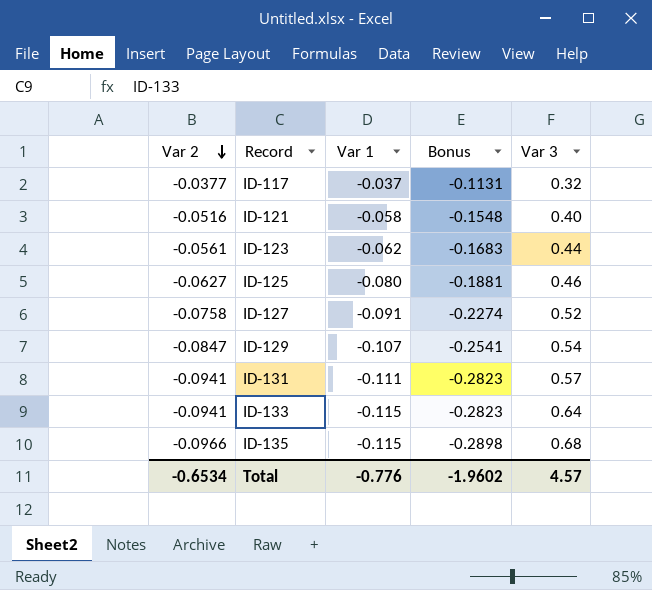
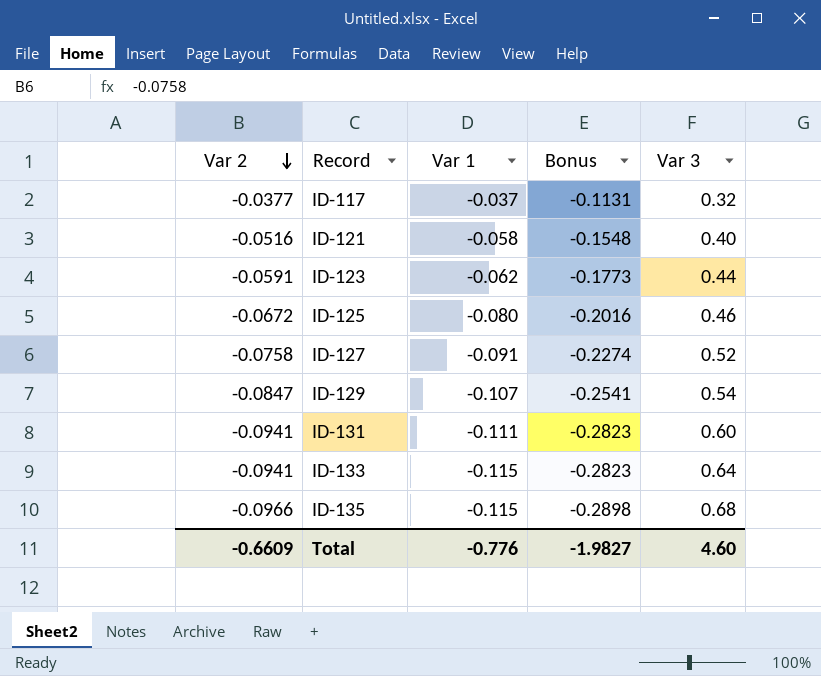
ID-123 | Var 2: -0.0561 -> -0.0591
ID-123 | Bonus: -0.1683 -> -0.1773
ID-125 | Var 2: -0.0627 -> -0.0672
ID-125 | Bonus: -0.1881 -> -0.2016
ID-131 | Var 3: 0.57 -> 0.60
Total | Var 2: -0.6534 -> -0.6609
Total | Bonus: -1.9602 -> -1.9827
Total | Var 3: 4.57 -> 4.60

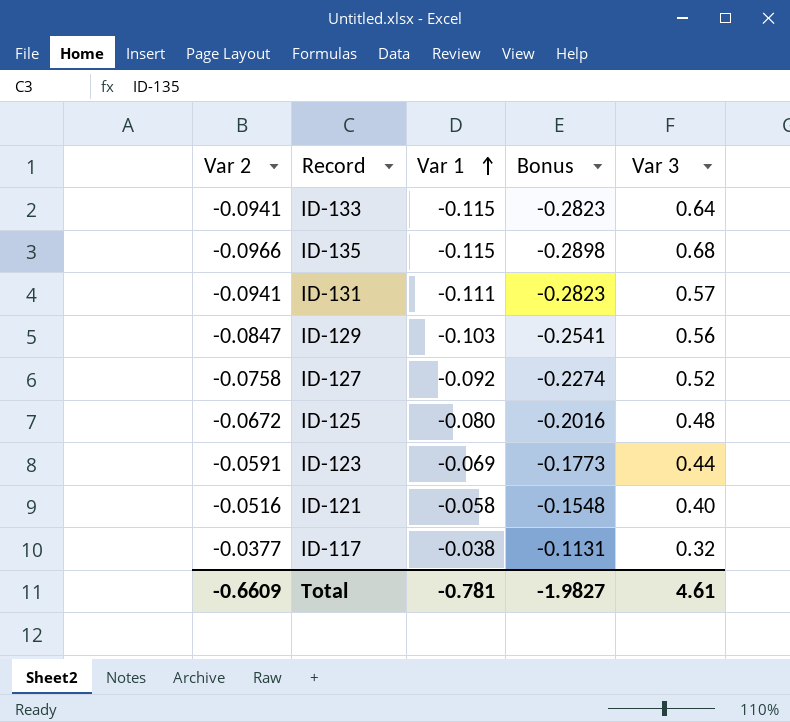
row order: Var 2 descending -> Var 1 ascending
ID-131 | Var 3: 0.60 -> 0.57
ID-129 | Var 1: -0.107 -> -0.103
ID-129 | Var 3: 0.54 -> 0.56
ID-127 | Var 1: -0.091 -> -0.092
ID-125 | Var 3: 0.46 -> 0.48
ID-123 | Var 1: -0.062 -> -0.069
ID-117 | Var 1: -0.037 -> -0.038
Total | Var 1: -0.776 -> -0.781
Total | Var 3: 4.60 -> 4.61

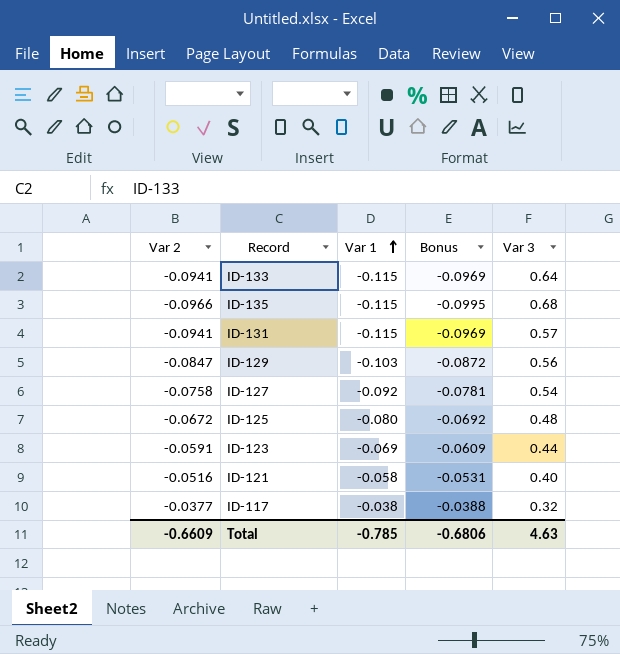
column Bonus | formula: [Var 2] * 3 -> [Var 2] * 1.03
ID-131 | Var 1: -0.111 -> -0.115
ID-127 | Var 3: 0.52 -> 0.54
Total | Var 1: -0.781 -> -0.785
Total | Bonus: -1.9827 -> -0.6806
Total | Var 3: 4.61 -> 4.63

